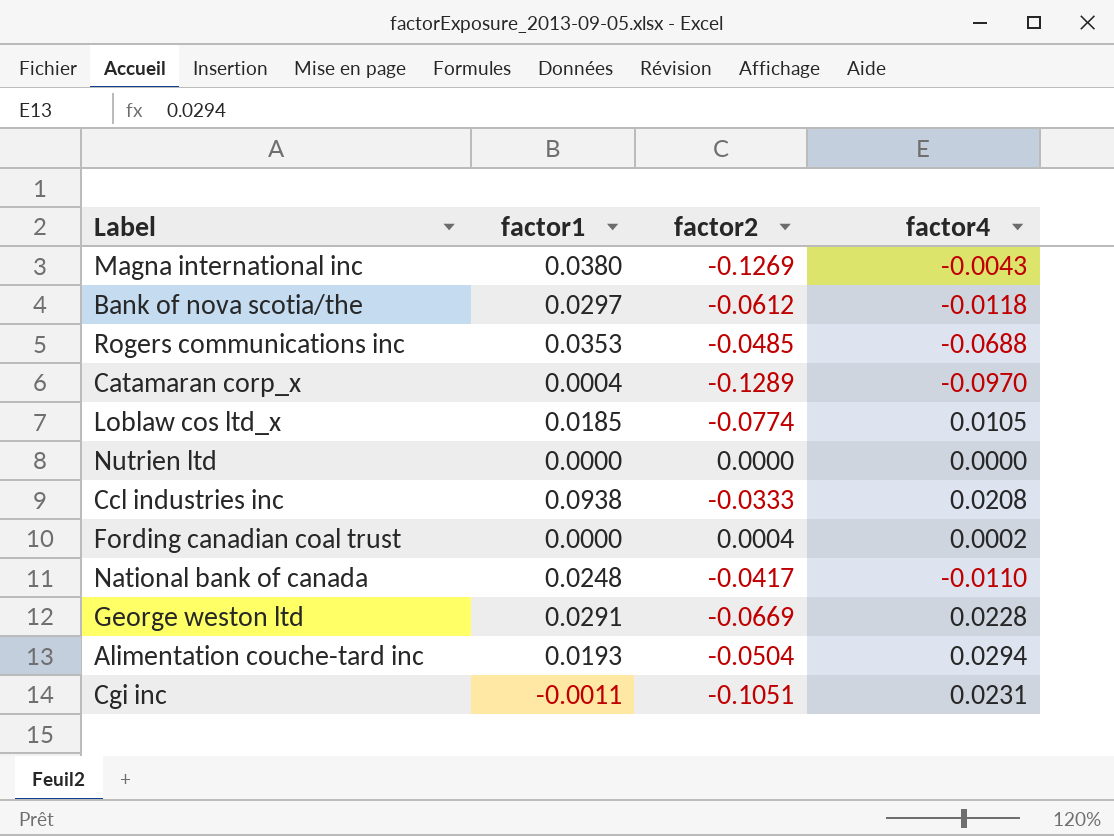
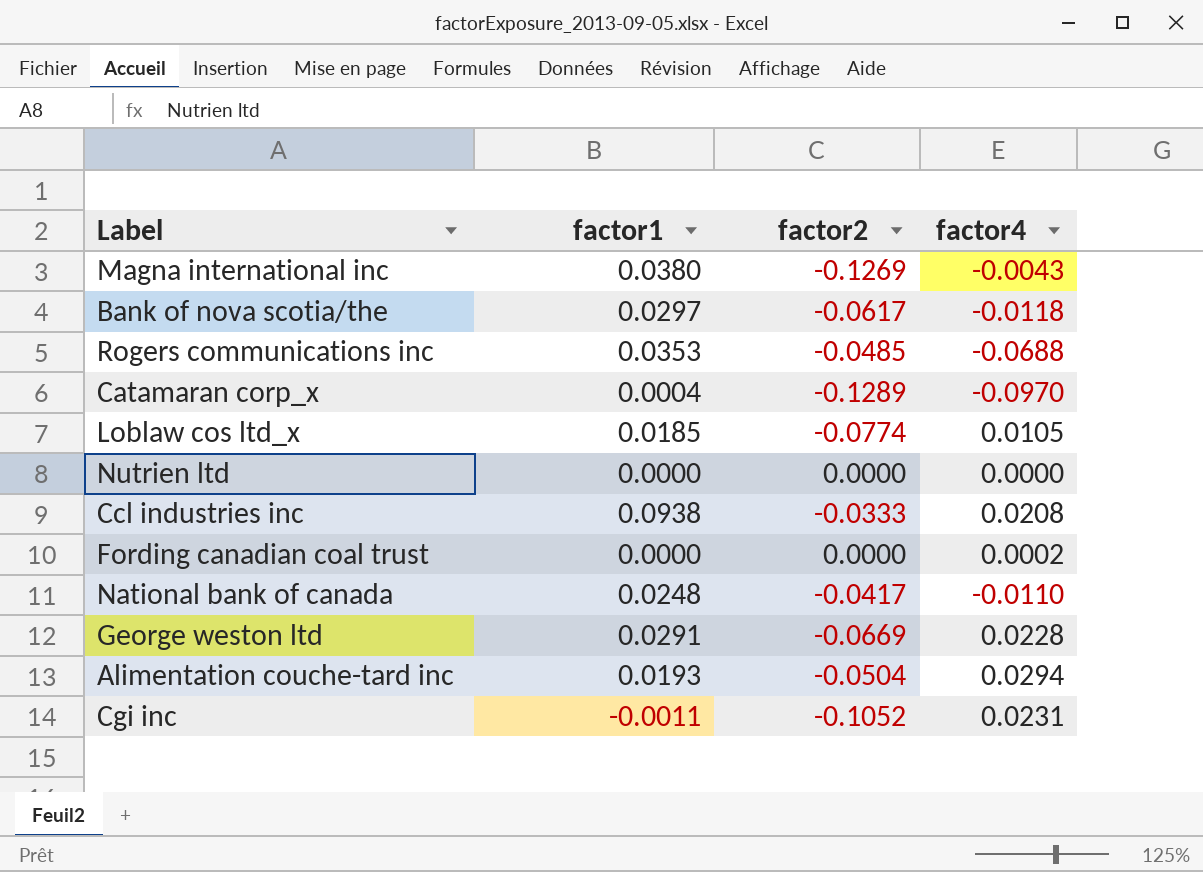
Bank of nova scotia/the | factor2: -0.0612 -> -0.0617
Fording canadian coal trust | factor2: 0.0004 -> 0.0000
Cgi inc | factor2: -0.1051 -> -0.1052

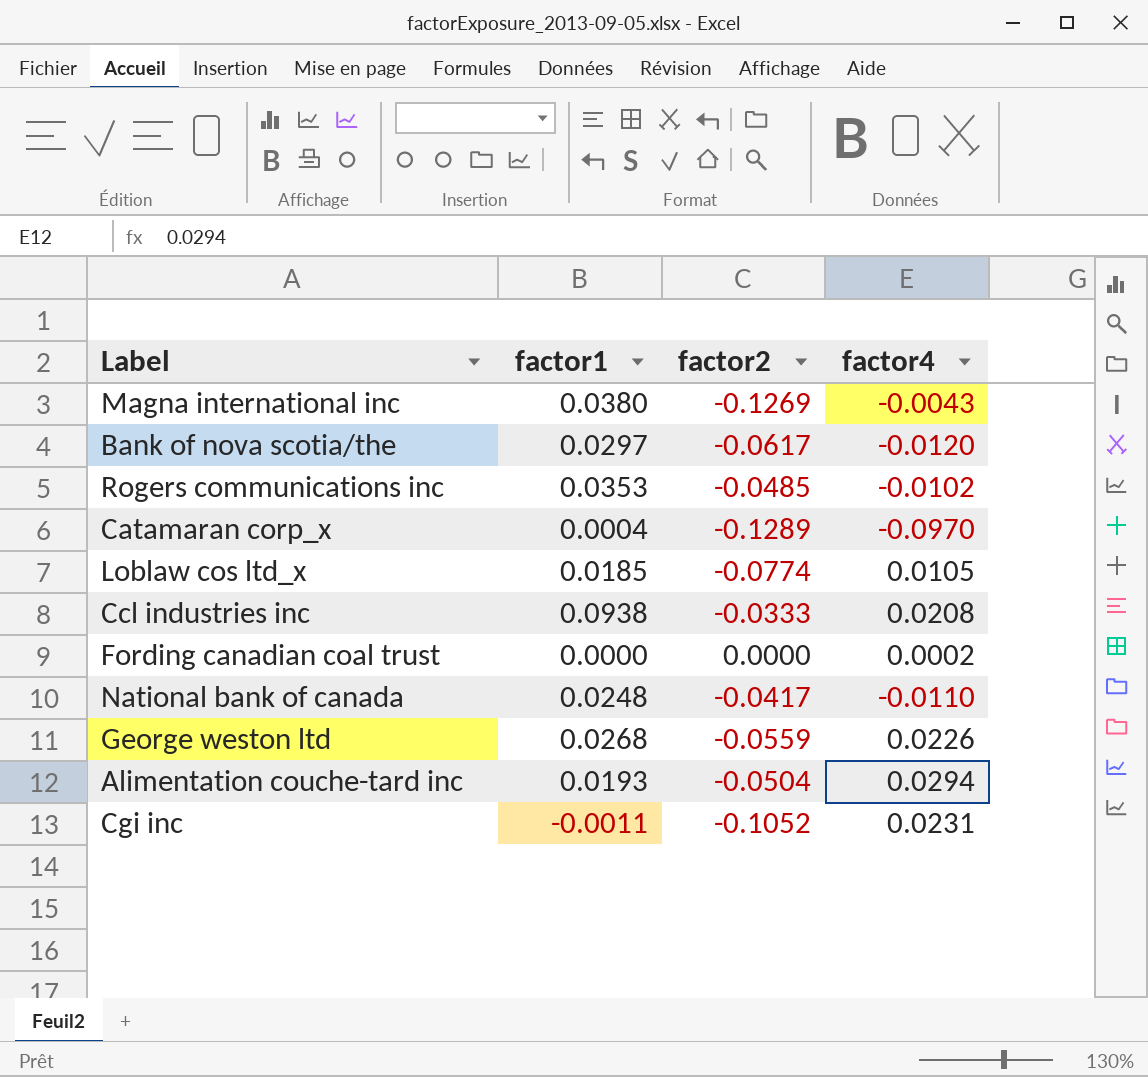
row Nutrien ltd: 0.0000 | 0.0000 | 0.0000 -> none
Bank of nova scotia/the | factor4: -0.0118 -> -0.0120
Rogers communications inc | factor4: -0.0688 -> -0.0102
George weston ltd | factor1: 0.0291 -> 0.0268
George weston ltd | factor2: -0.0669 -> -0.0559
George weston ltd | factor4: 0.0228 -> 0.0226

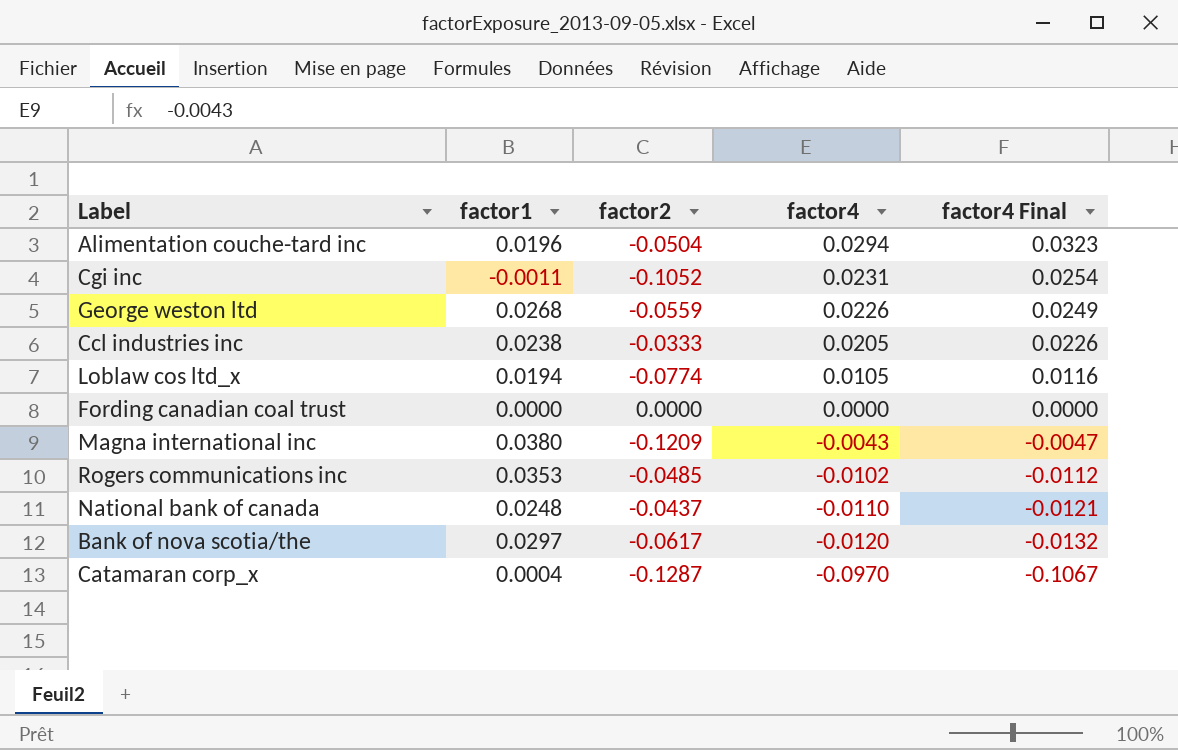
row order: none -> factor4 descending
column factor4 Final | formula: none -> [factor4] * 1.1
Alimentation couche-tard inc | factor1: 0.0193 -> 0.0196
Ccl industries inc | factor1: 0.0938 -> 0.0238
Ccl industries inc | factor4: 0.0208 -> 0.0205
Loblaw cos ltd_x | factor1: 0.0185 -> 0.0194
Fording canadian coal trust | factor4: 0.0002 -> 0.0000
Magna international inc | factor2: -0.1269 -> -0.1209
National bank of canada | factor2: -0.0417 -> -0.0437
Catamaran corp_x | factor2: -0.1289 -> -0.1287

